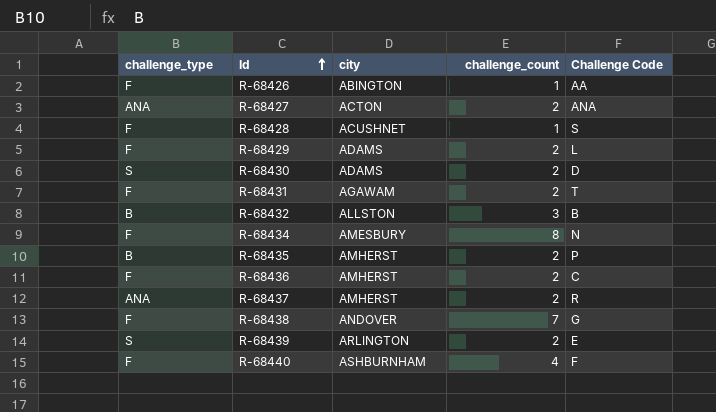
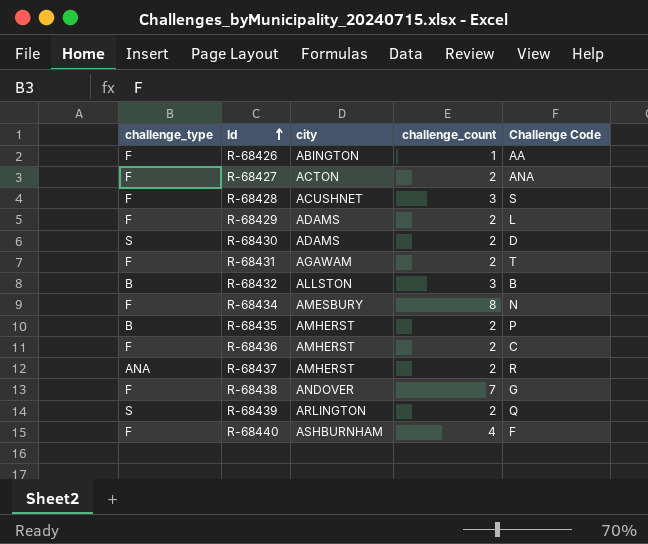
R-68427 | challenge_type: ANA -> F
R-68428 | challenge_count: 1 -> 3
R-68439 | Challenge Code: E -> Q

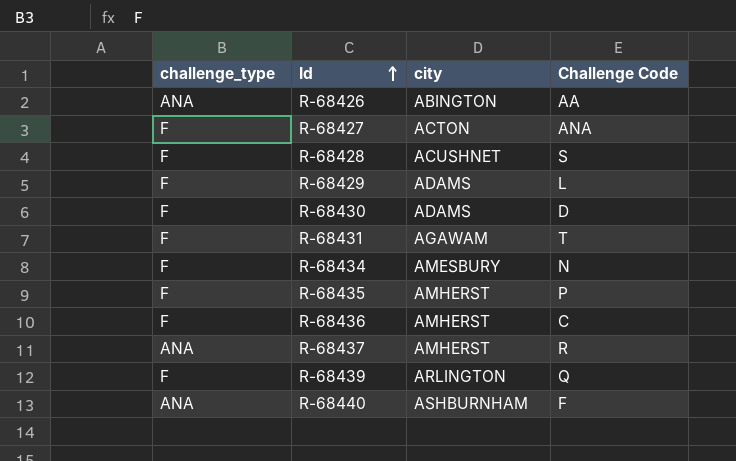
column challenge_count | position: 4 -> none
row R-68432: B | ALLSTON | 3 | B -> none
row R-68438: F | ANDOVER | 7 | G -> none
R-68426 | challenge_type: F -> ANA
R-68430 | challenge_type: S -> F
R-68435 | challenge_type: B -> F
R-68439 | challenge_type: S -> F
R-68440 | challenge_type: F -> ANA

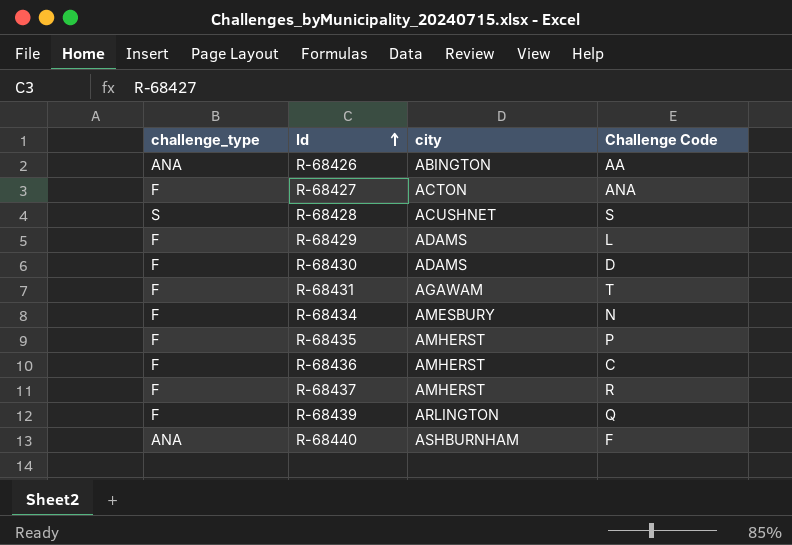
R-68428 | challenge_type: F -> S
R-68437 | challenge_type: ANA -> F

